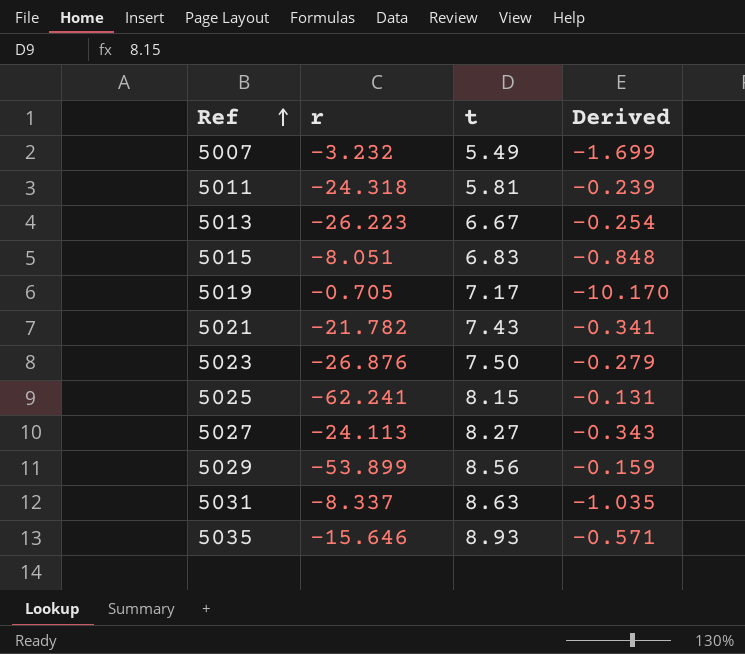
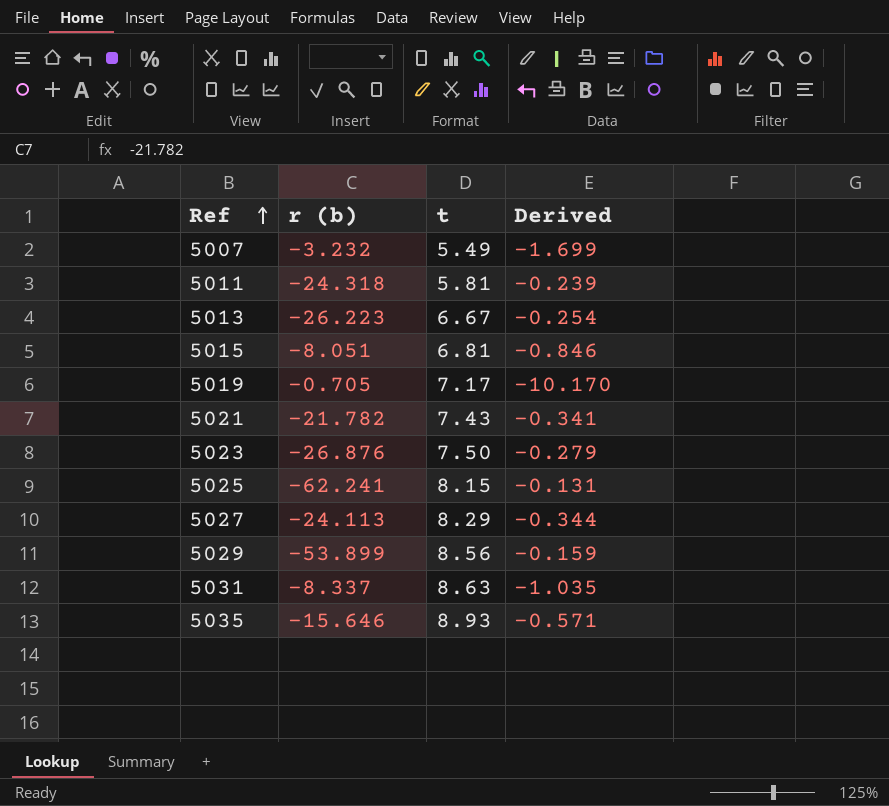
column name: r -> r (b)
5015 | t: 6.83 -> 6.81
5015 | Derived: -0.848 -> -0.846
5027 | t: 8.27 -> 8.29
5027 | Derived: -0.343 -> -0.344

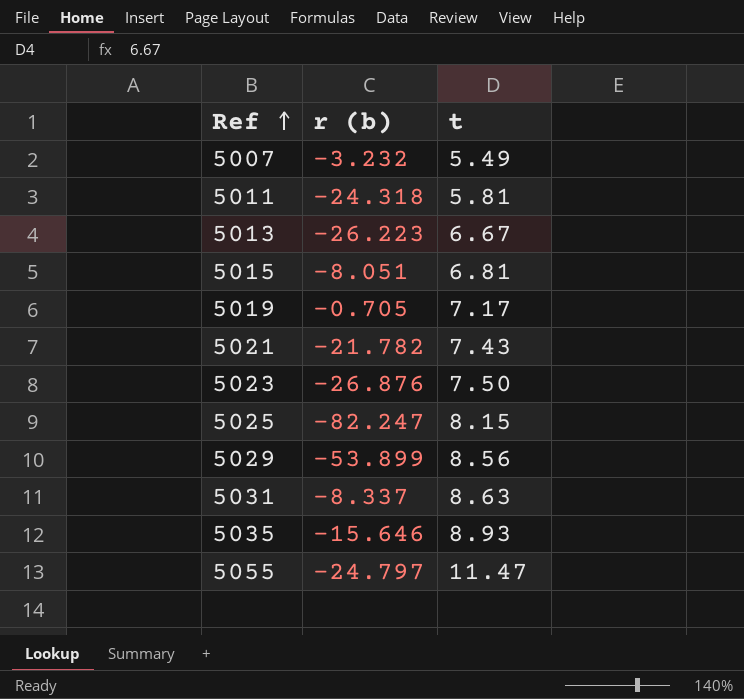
column Derived | formula: [t] / [r (b)] -> none
row 5027: -24.113 | 8.29 | -0.344 -> none
5025 | r (b): -62.241 -> -82.247
row 5055: none -> -24.797 | 11.47

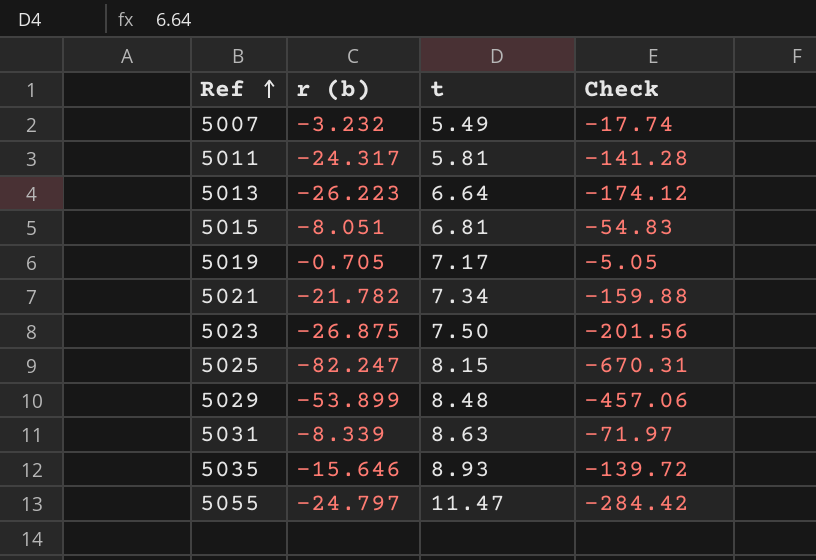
column Check | formula: none -> [r (b)] * [t]
5011 | r (b): -24.318 -> -24.317
5013 | t: 6.67 -> 6.64
5021 | t: 7.43 -> 7.34
5023 | r (b): -26.876 -> -26.875
5029 | t: 8.56 -> 8.48
5031 | r (b): -8.337 -> -8.339

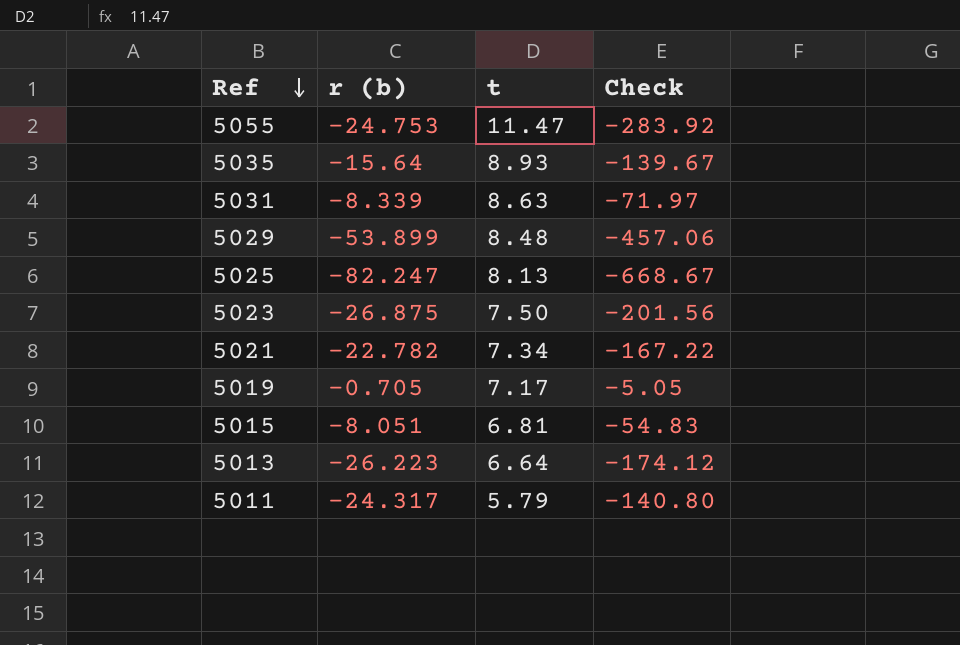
row order: Ref ascending -> Ref descending
row 5007: -3.232 | 5.49 | -17.74 -> none
5055 | r (b): -24.797 -> -24.753
5055 | Check: -284.42 -> -283.92
5035 | r (b): -15.646 -> -15.64
5035 | Check: -139.72 -> -139.67
5025 | t: 8.15 -> 8.13
5025 | Check: -670.31 -> -668.67
5021 | r (b): -21.782 -> -22.782
5021 | Check: -159.88 -> -167.22
5011 | t: 5.81 -> 5.79
5011 | Check: -141.28 -> -140.80

